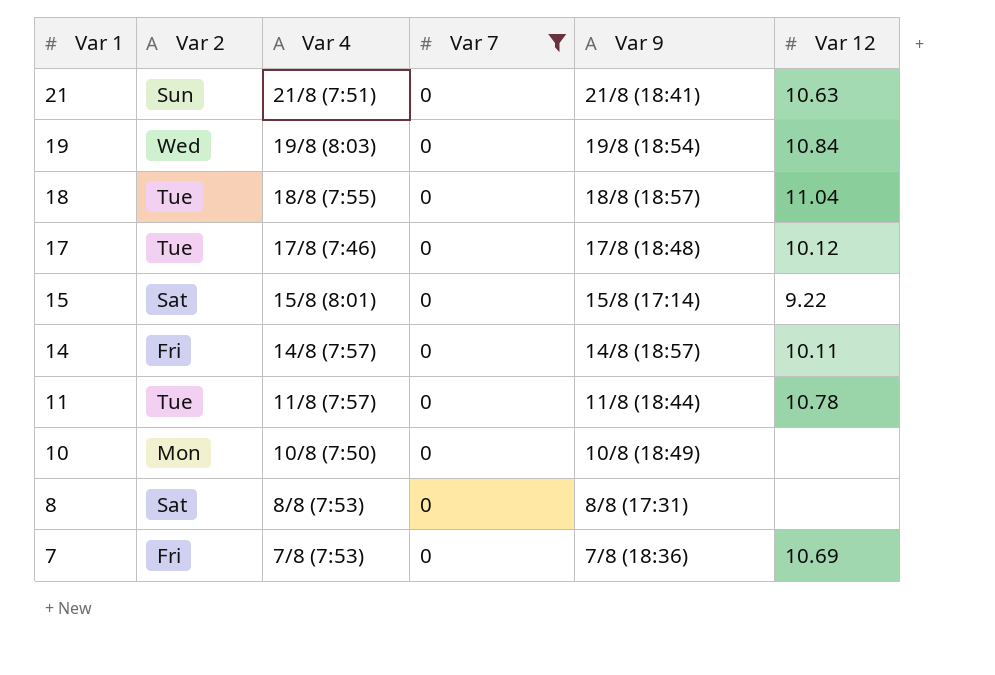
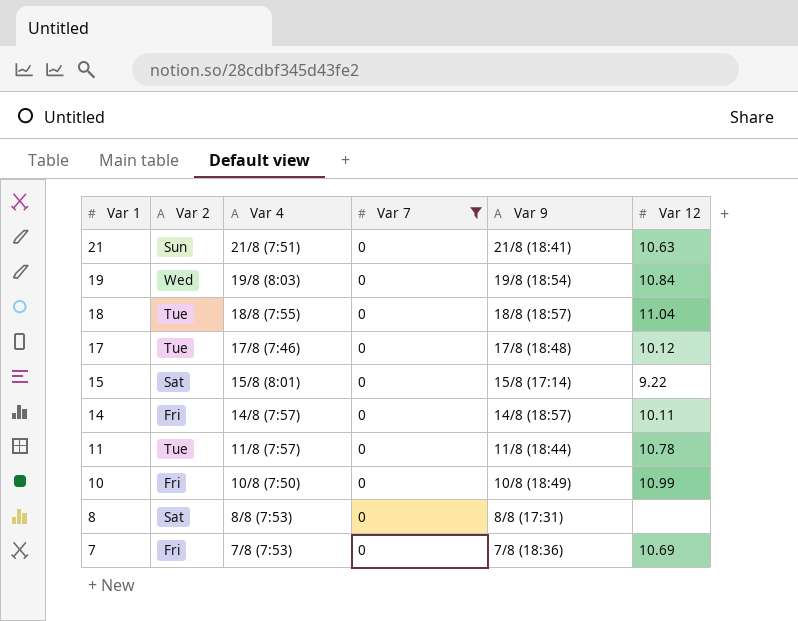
10 | Var 2: Mon -> Fri
10 | Var 12: none -> 10.99

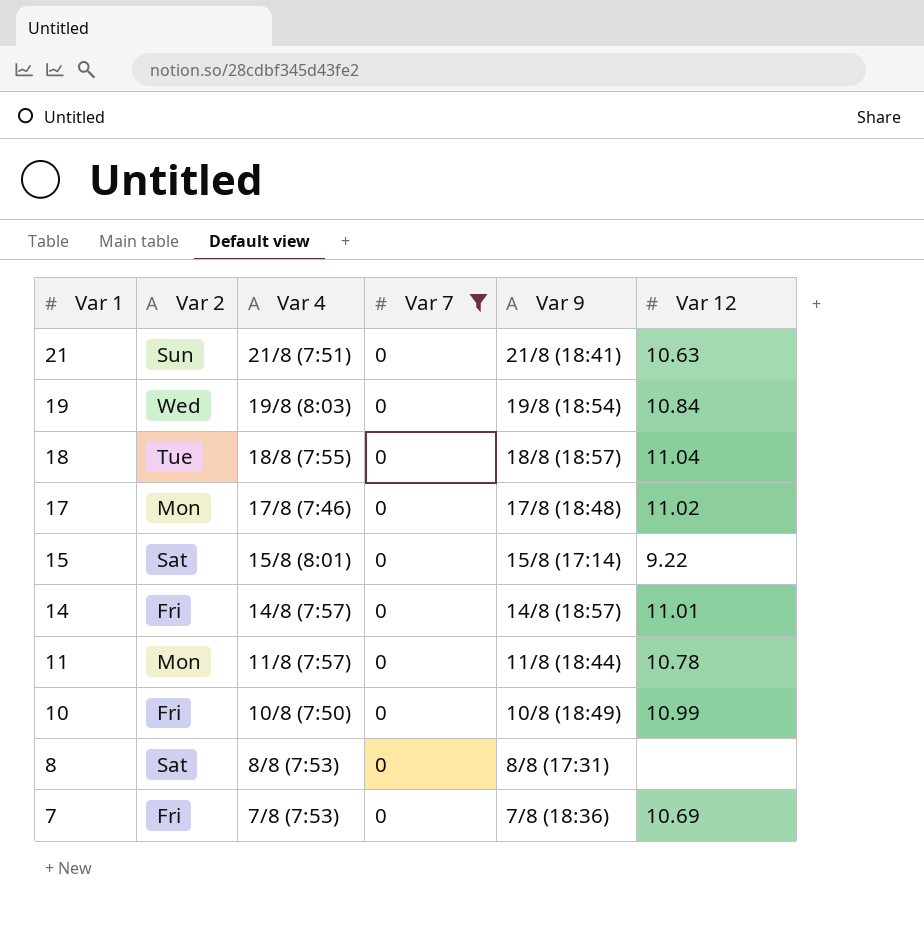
17 | Var 2: Tue -> Mon
17 | Var 12: 10.12 -> 11.02
14 | Var 12: 10.11 -> 11.01
11 | Var 2: Tue -> Mon

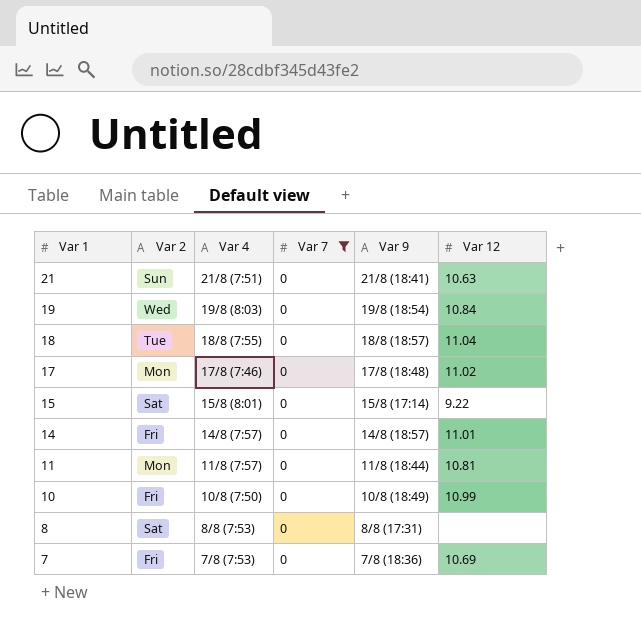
11 | Var 12: 10.78 -> 10.81

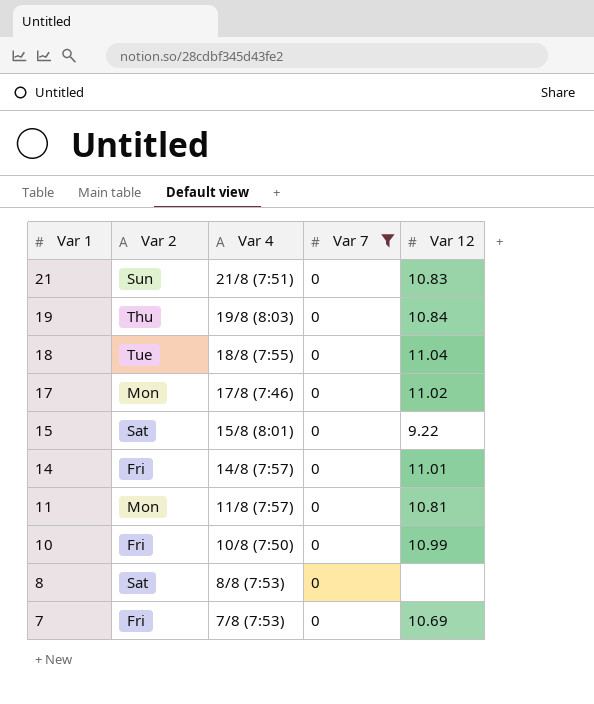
column Var 9 | position: 5 -> none
21 | Var 12: 10.63 -> 10.83
19 | Var 2: Wed -> Thu

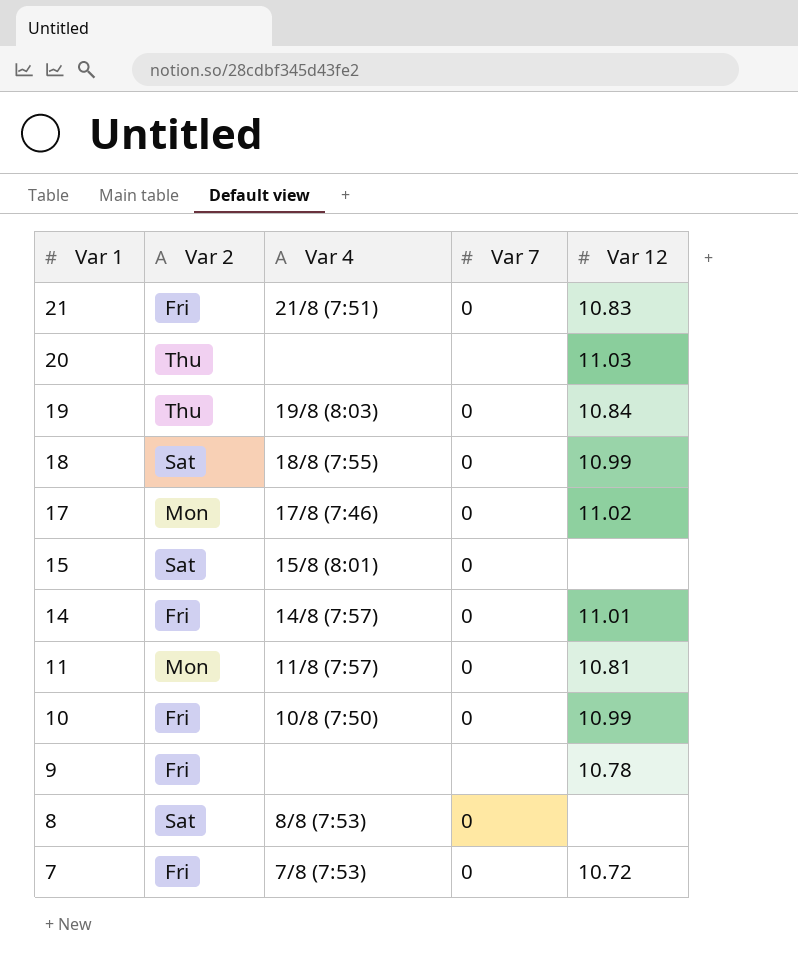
filter: Var 7 = 0 -> none
21 | Var 2: Sun -> Fri
18 | Var 2: Tue -> Sat
18 | Var 12: 11.04 -> 10.99
15 | Var 12: 9.22 -> none
7 | Var 12: 10.69 -> 10.72

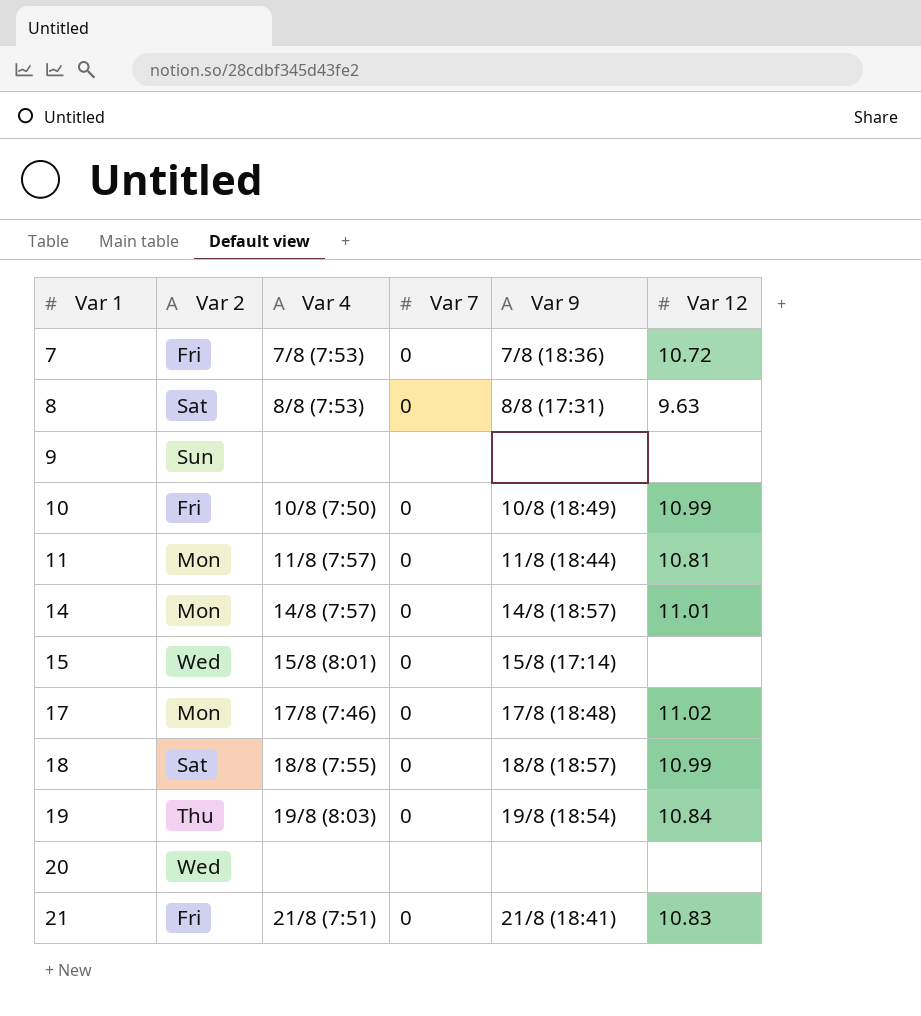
row order: Var 1 descending -> Var 1 ascending
column Var 9 | position: none -> 5
8 | Var 12: none -> 9.63
9 | Var 2: Fri -> Sun
9 | Var 12: 10.78 -> none
14 | Var 2: Fri -> Mon
15 | Var 2: Sat -> Wed
20 | Var 2: Thu -> Wed
20 | Var 12: 11.03 -> none

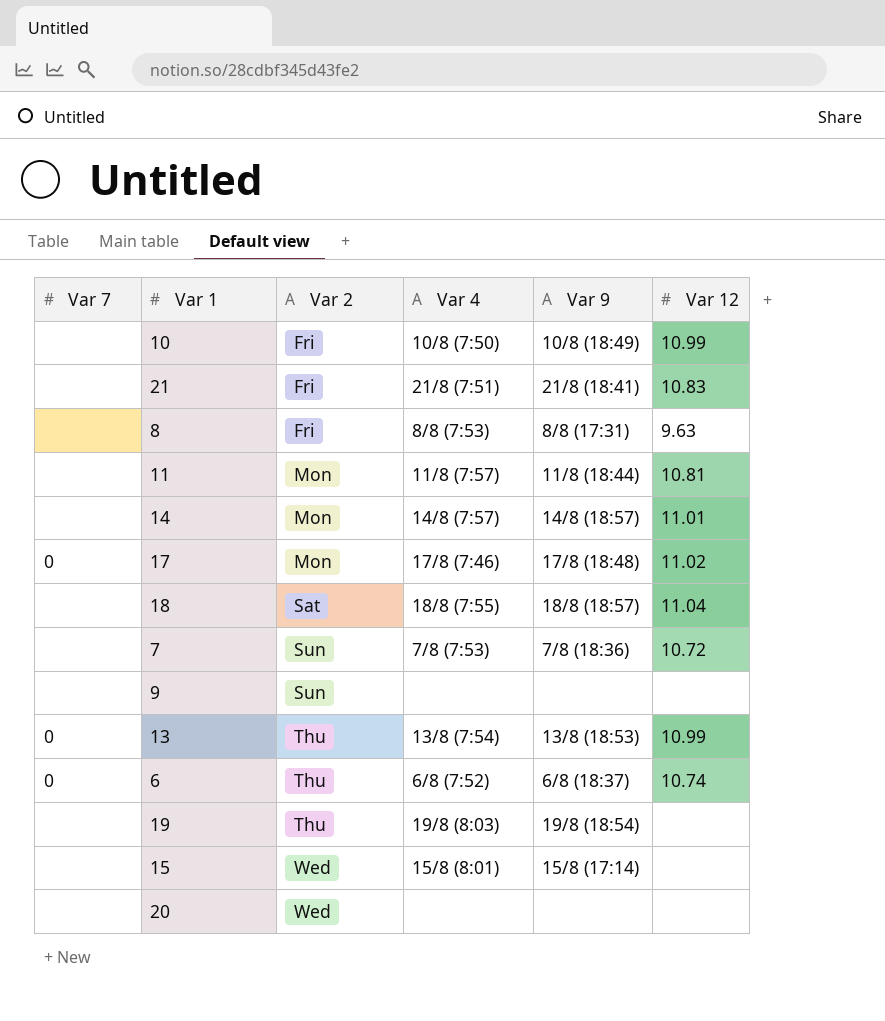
row order: Var 1 ascending -> Var 2 ascending
column Var 7 | position: 4 -> 1
10 | Var 7: 0 -> none
21 | Var 7: 0 -> none
8 | Var 7: 0 -> none
8 | Var 2: Sat -> Fri
11 | Var 7: 0 -> none
14 | Var 7: 0 -> none
18 | Var 7: 0 -> none
18 | Var 12: 10.99 -> 11.04
7 | Var 7: 0 -> none
7 | Var 2: Fri -> Sun
row 13: none -> 0 | Thu | 13/8 (7:54) | 13/8 (18:53) | 10.99
row 6: none -> 0 | Thu | 6/8 (7:52) | 6/8 (18:37) | 10.74
19 | Var 7: 0 -> none
19 | Var 12: 10.84 -> none
15 | Var 7: 0 -> none

